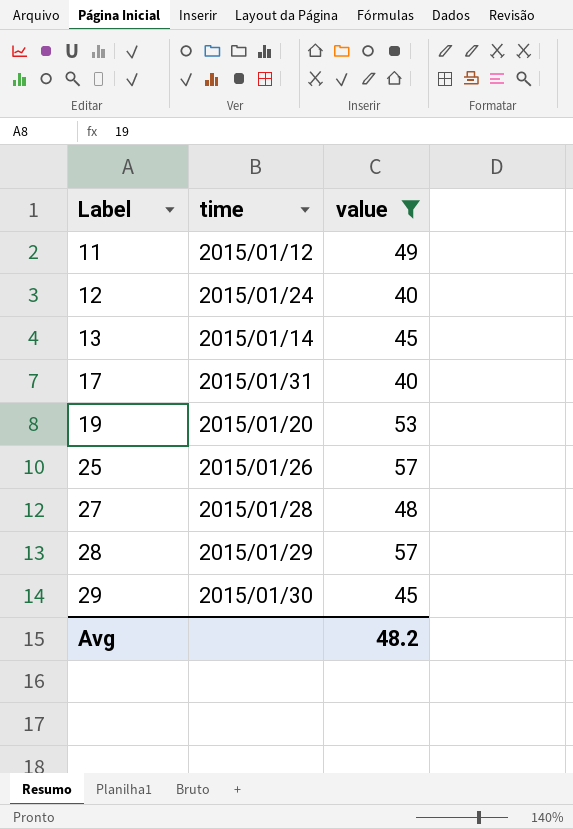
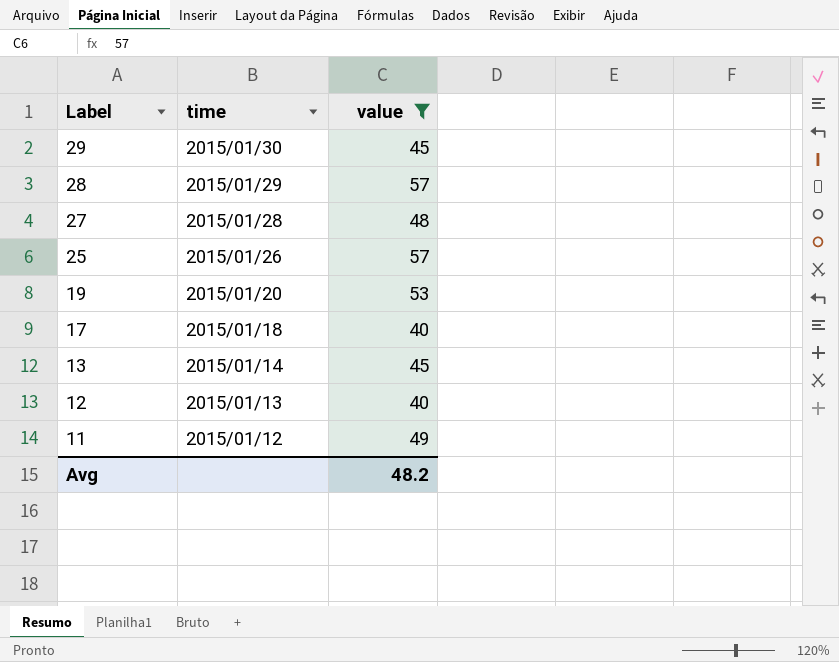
row order: Label ascending -> Label descending
17 | time: 2015/01/31 -> 2015/01/18
12 | time: 2015/01/24 -> 2015/01/13

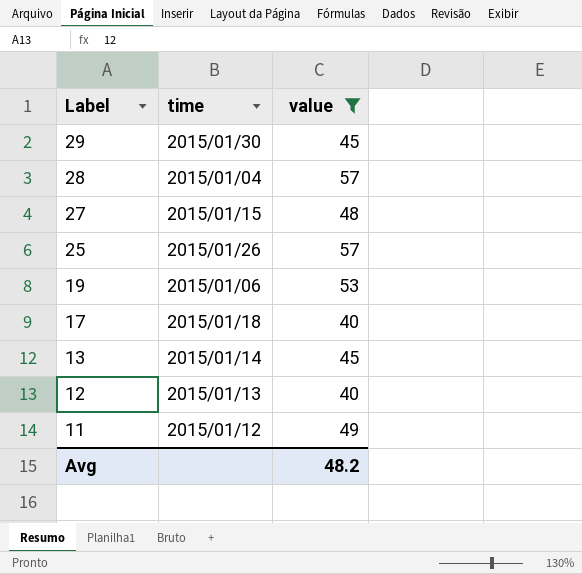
28 | time: 2015/01/29 -> 2015/01/04
27 | time: 2015/01/28 -> 2015/01/15
19 | time: 2015/01/20 -> 2015/01/06

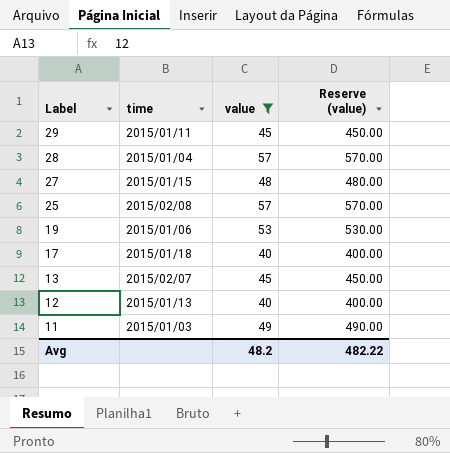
column Reserve (value) | formula: none -> [value] * 10
29 | time: 2015/01/30 -> 2015/01/11
25 | time: 2015/01/26 -> 2015/02/08
13 | time: 2015/01/14 -> 2015/02/07
11 | time: 2015/01/12 -> 2015/01/03

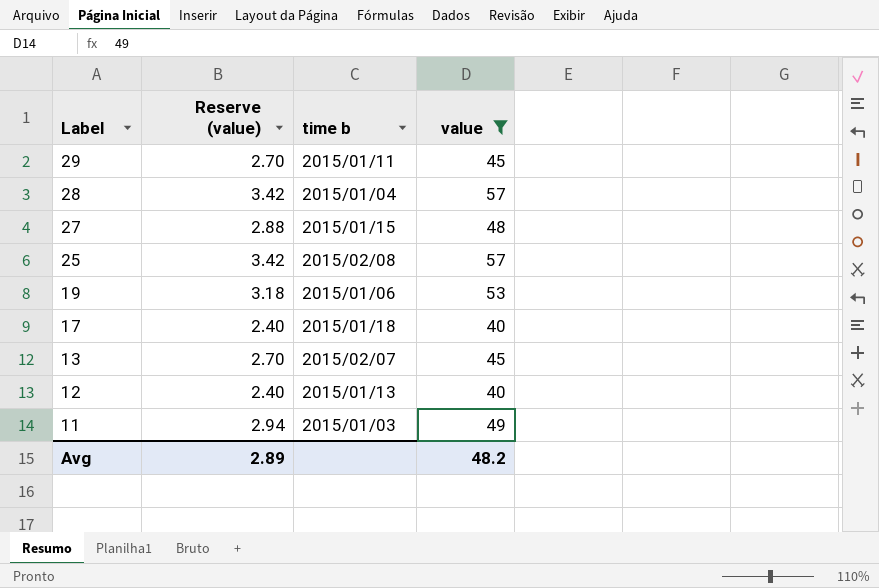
column Reserve (value) | formula: [value] * 10 -> [value] * 0.06
column Reserve (value) | position: 4 -> 2
column name: time -> time b
Avg | Reserve (value): 482.22 -> 2.89

